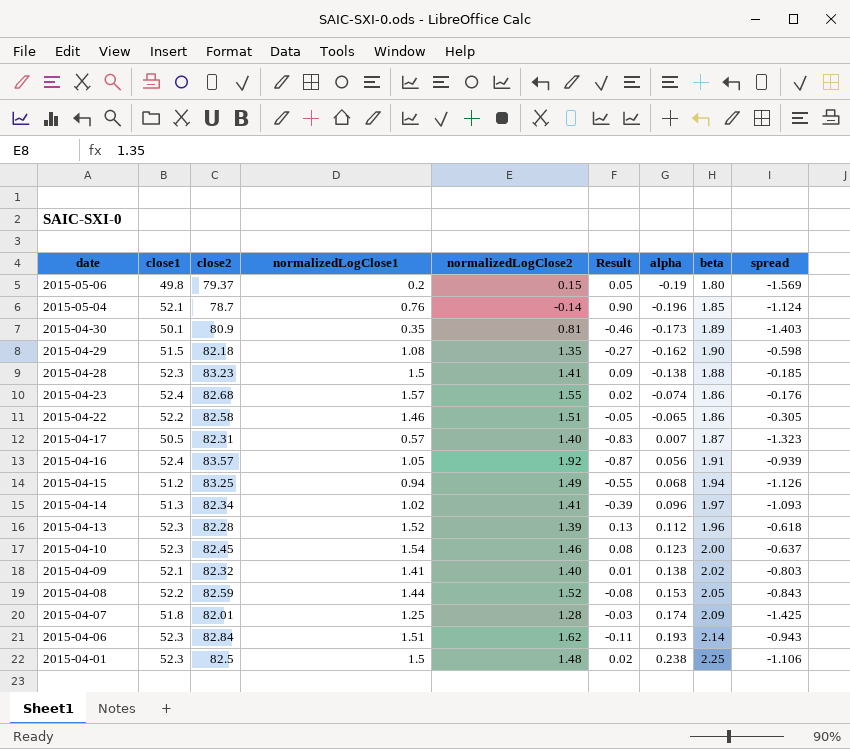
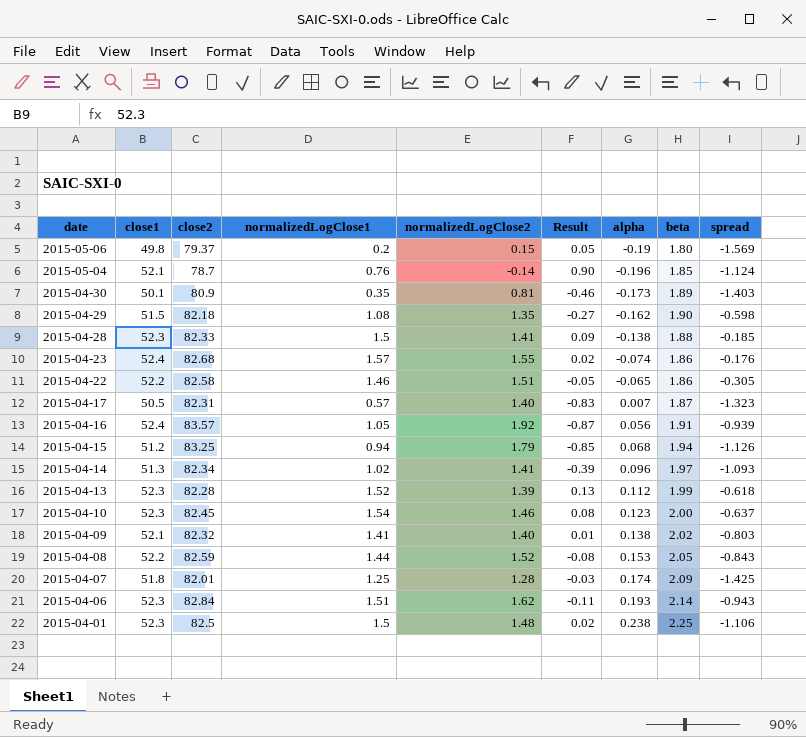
2015-04-28 | close2: 83.23 -> 82.33
2015-04-15 | normalizedLogClose2: 1.49 -> 1.79
2015-04-15 | Result: -0.55 -> -0.85
2015-04-13 | beta: 1.96 -> 1.99

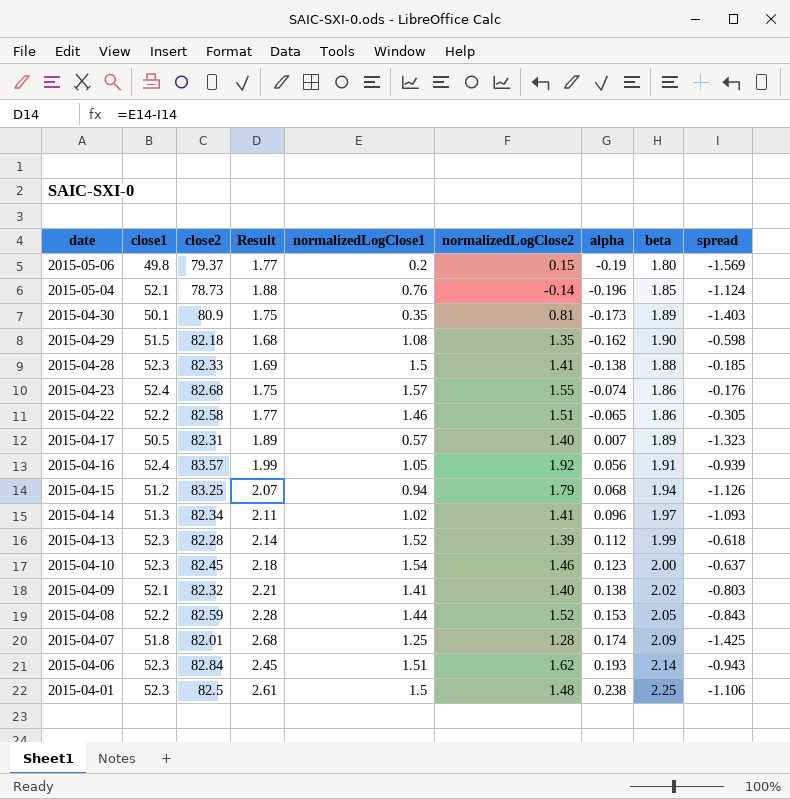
column Result | formula: [normalizedLogClose1] - [normalizedLogClose2] -> [normalizedLogClose1] - [spread]
column Result | position: 6 -> 4
2015-05-04 | close2: 78.7 -> 78.73
2015-04-17 | beta: 1.87 -> 1.89

